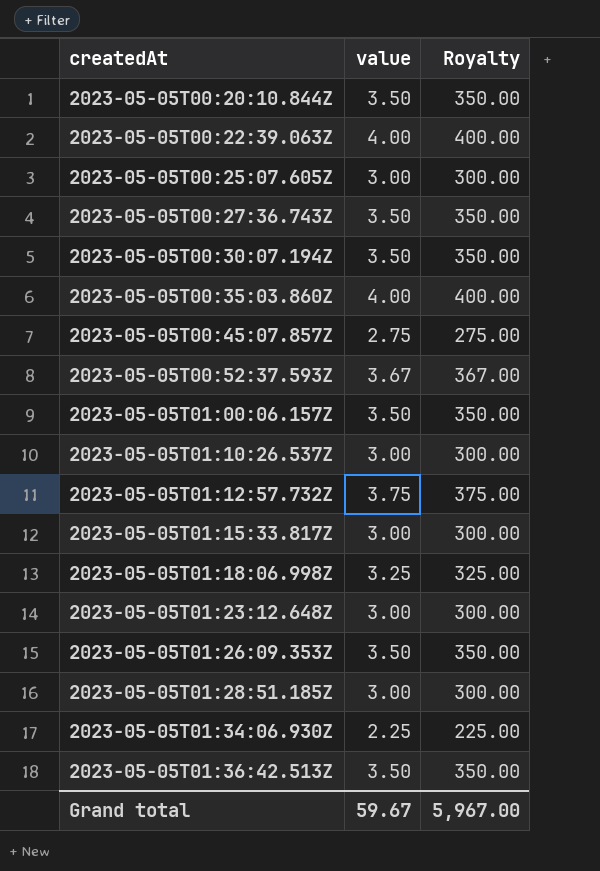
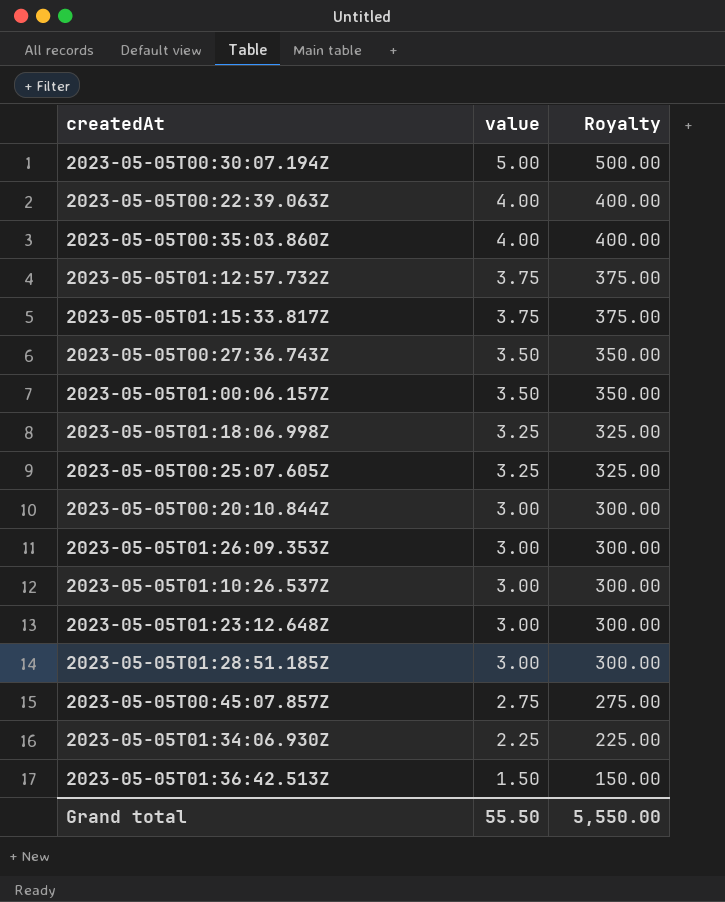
row order: createdAt ascending -> value descending
row 2023-05-05T00:52:37.593Z: 3.67 | 367.00 -> none
2023-05-05T00:30:07.194Z | value: 3.50 -> 5.00
2023-05-05T00:30:07.194Z | Royalty: 350.00 -> 500.00
2023-05-05T01:15:33.817Z | value: 3.00 -> 3.75
2023-05-05T01:15:33.817Z | Royalty: 300.00 -> 375.00
2023-05-05T00:25:07.605Z | value: 3.00 -> 3.25
2023-05-05T00:25:07.605Z | Royalty: 300.00 -> 325.00
2023-05-05T00:20:10.844Z | value: 3.50 -> 3.00
2023-05-05T00:20:10.844Z | Royalty: 350.00 -> 300.00
2023-05-05T01:26:09.353Z | value: 3.50 -> 3.00
2023-05-05T01:26:09.353Z | Royalty: 350.00 -> 300.00
2023-05-05T01:36:42.513Z | value: 3.50 -> 1.50
2023-05-05T01:36:42.513Z | Royalty: 350.00 -> 150.00
Grand total | value: 59.67 -> 55.50
Grand total | Royalty: 5,967.00 -> 5,550.00

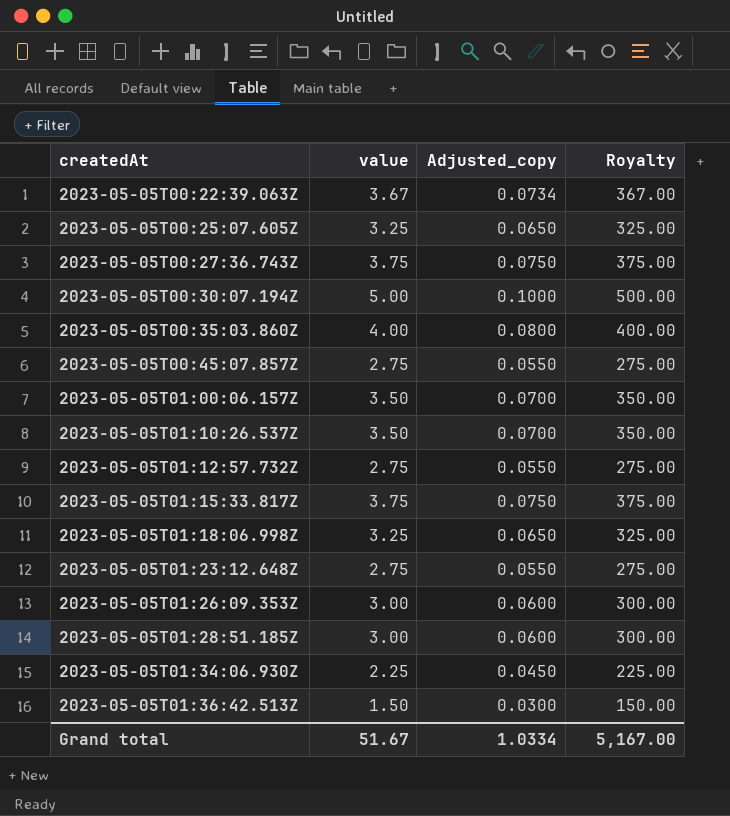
row order: value descending -> createdAt ascending
column Adjusted_copy | formula: none -> [value] * 0.02
row 2023-05-05T00:20:10.844Z: 3.00 | 300.00 -> none
2023-05-05T00:22:39.063Z | value: 4.00 -> 3.67
2023-05-05T00:22:39.063Z | Royalty: 400.00 -> 367.00
2023-05-05T00:27:36.743Z | value: 3.50 -> 3.75
2023-05-05T00:27:36.743Z | Royalty: 350.00 -> 375.00
2023-05-05T01:10:26.537Z | value: 3.00 -> 3.50
2023-05-05T01:10:26.537Z | Royalty: 300.00 -> 350.00
2023-05-05T01:12:57.732Z | value: 3.75 -> 2.75
2023-05-05T01:12:57.732Z | Royalty: 375.00 -> 275.00
2023-05-05T01:23:12.648Z | value: 3.00 -> 2.75
2023-05-05T01:23:12.648Z | Royalty: 300.00 -> 275.00
Grand total | value: 55.50 -> 51.67
Grand total | Royalty: 5,550.00 -> 5,167.00

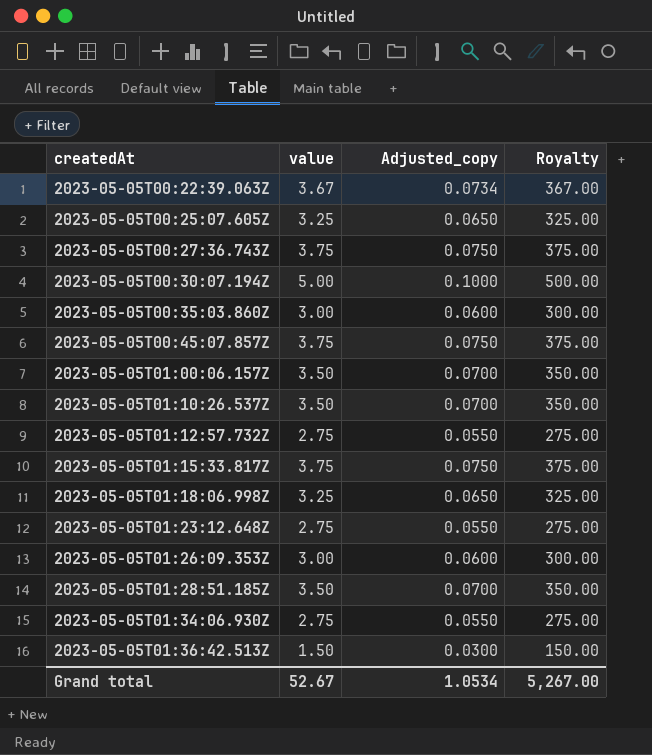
2023-05-05T00:35:03.860Z | value: 4.00 -> 3.00
2023-05-05T00:35:03.860Z | Adjusted_copy: 0.0800 -> 0.0600
2023-05-05T00:35:03.860Z | Royalty: 400.00 -> 300.00
2023-05-05T00:45:07.857Z | value: 2.75 -> 3.75
2023-05-05T00:45:07.857Z | Adjusted_copy: 0.0550 -> 0.0750
2023-05-05T00:45:07.857Z | Royalty: 275.00 -> 375.00
2023-05-05T01:28:51.185Z | value: 3.00 -> 3.50
2023-05-05T01:28:51.185Z | Adjusted_copy: 0.0600 -> 0.0700
2023-05-05T01:28:51.185Z | Royalty: 300.00 -> 350.00
2023-05-05T01:34:06.930Z | value: 2.25 -> 2.75
2023-05-05T01:34:06.930Z | Adjusted_copy: 0.0450 -> 0.0550
2023-05-05T01:34:06.930Z | Royalty: 225.00 -> 275.00
Grand total | value: 51.67 -> 52.67
Grand total | Adjusted_copy: 1.0334 -> 1.0534
Grand total | Royalty: 5,167.00 -> 5,267.00

